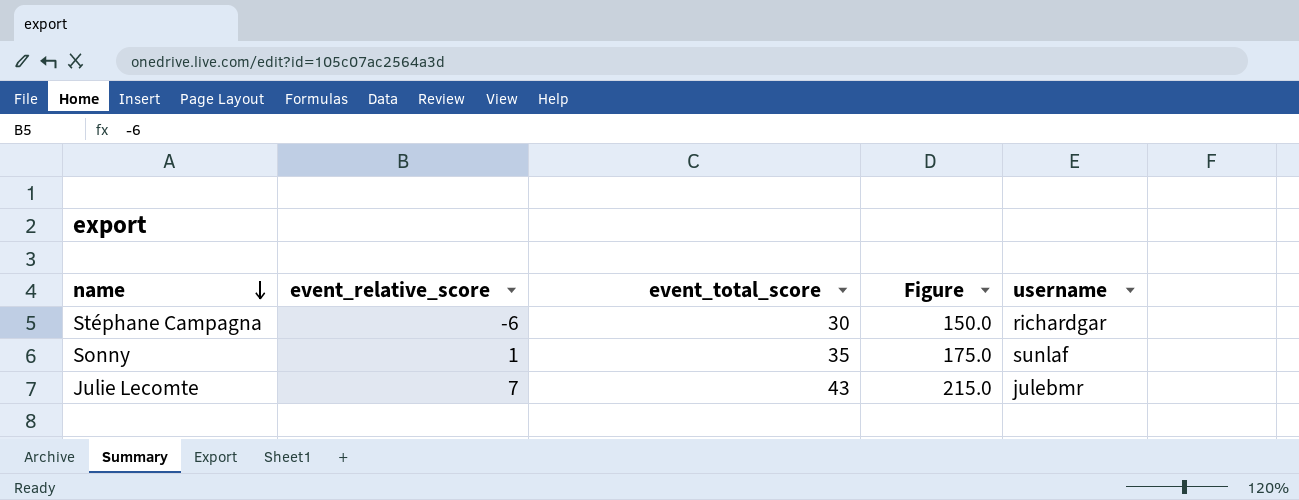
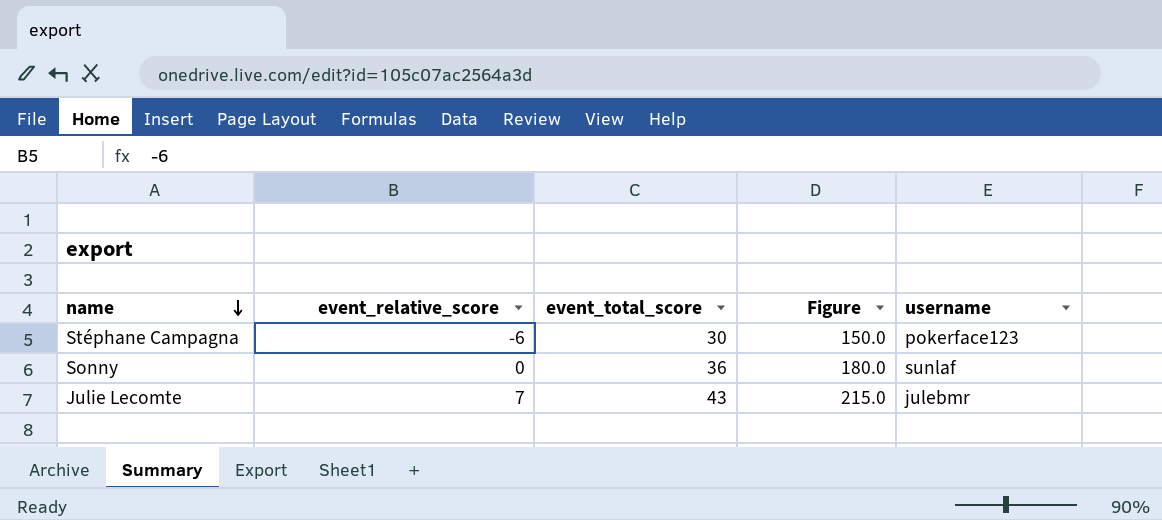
Stéphane Campagna | username: richardgar -> pokerface123
Sonny | event_relative_score: 1 -> 0
Sonny | event_total_score: 35 -> 36
Sonny | Figure: 175.0 -> 180.0

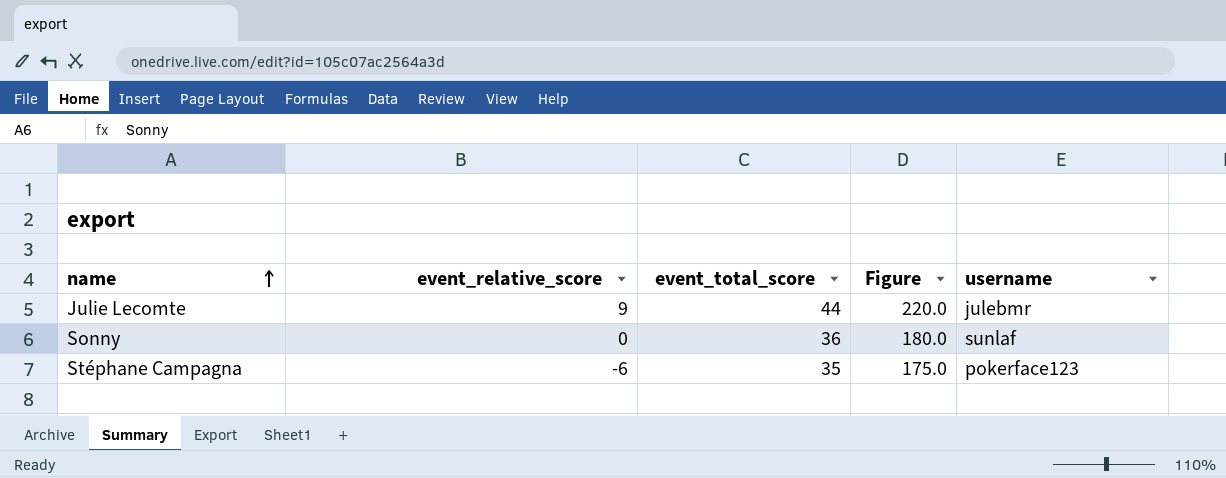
row order: name descending -> name ascending
Julie Lecomte | event_relative_score: 7 -> 9
Julie Lecomte | event_total_score: 43 -> 44
Julie Lecomte | Figure: 215.0 -> 220.0
Stéphane Campagna | event_total_score: 30 -> 35
Stéphane Campagna | Figure: 150.0 -> 175.0

